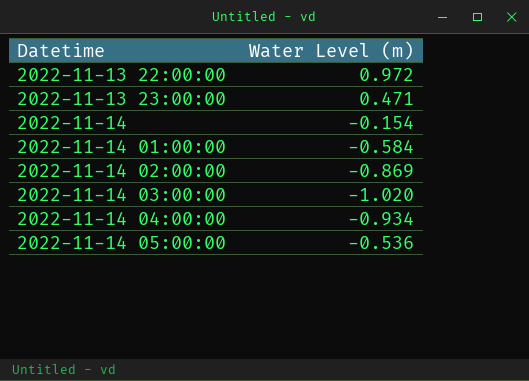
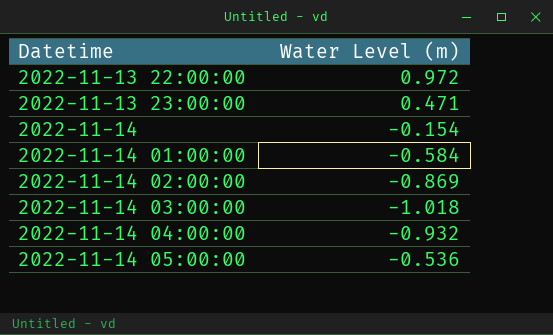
2022-11-14 03:00:00 | Water Level (m): -1.020 -> -1.018
2022-11-14 04:00:00 | Water Level (m): -0.934 -> -0.932

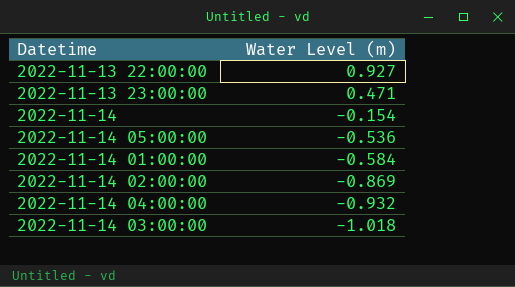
row order: Datetime ascending -> Water Level (m) descending
2022-11-13 22:00:00 | Water Level (m): 0.972 -> 0.927

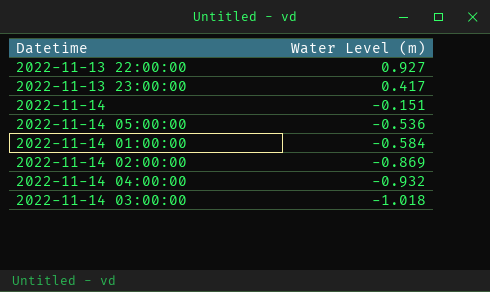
2022-11-13 23:00:00 | Water Level (m): 0.471 -> 0.417
2022-11-14 | Water Level (m): -0.154 -> -0.151

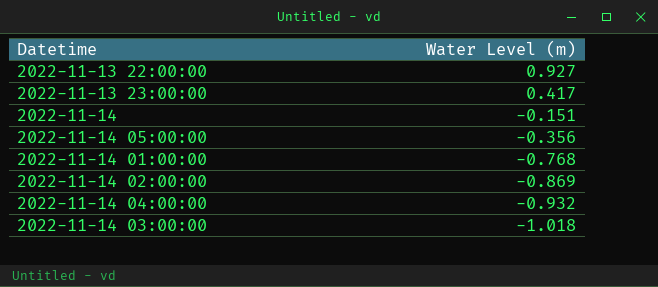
2022-11-14 05:00:00 | Water Level (m): -0.536 -> -0.356
2022-11-14 01:00:00 | Water Level (m): -0.584 -> -0.768

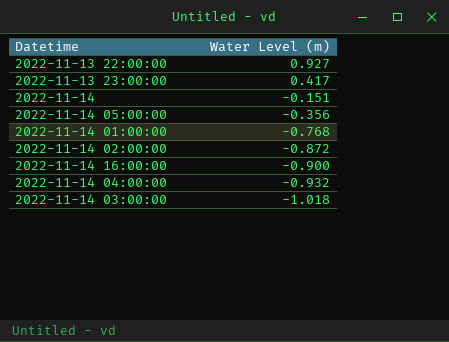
2022-11-14 02:00:00 | Water Level (m): -0.869 -> -0.872
row 2022-11-14 16:00:00: none -> -0.900

